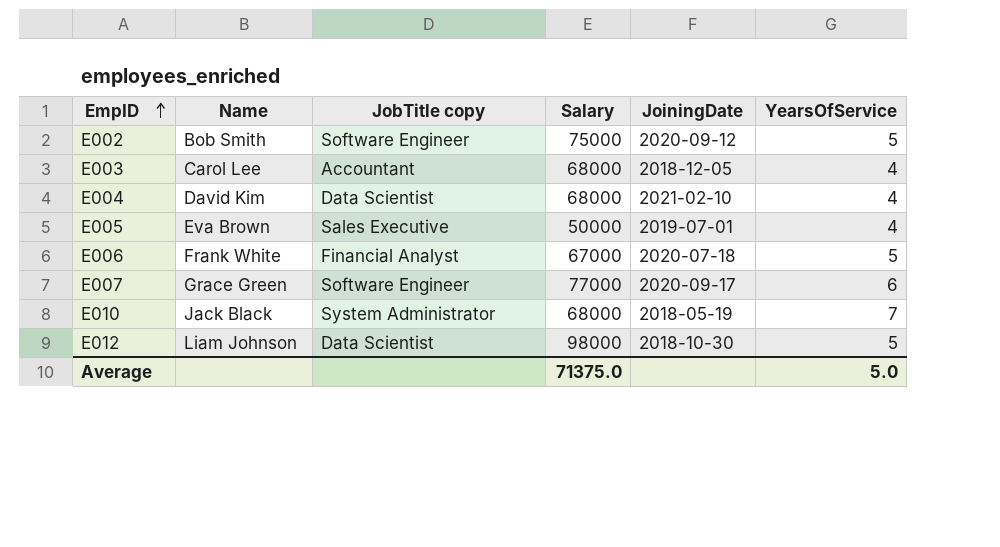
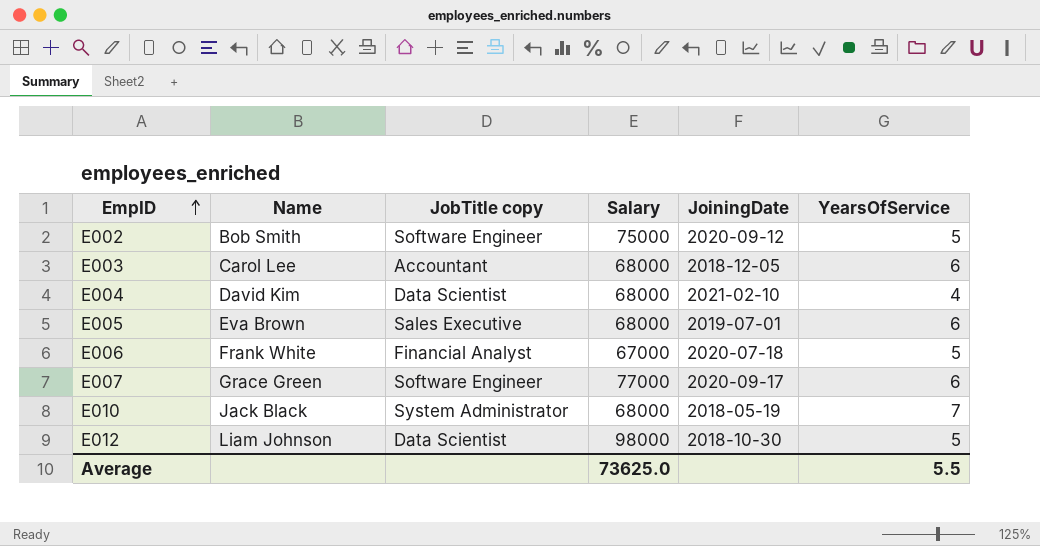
E003 | YearsOfService: 4 -> 6
E005 | Salary: 50000 -> 68000
E005 | YearsOfService: 4 -> 6
Average | Salary: 71375.0 -> 73625.0
Average | YearsOfService: 5.0 -> 5.5

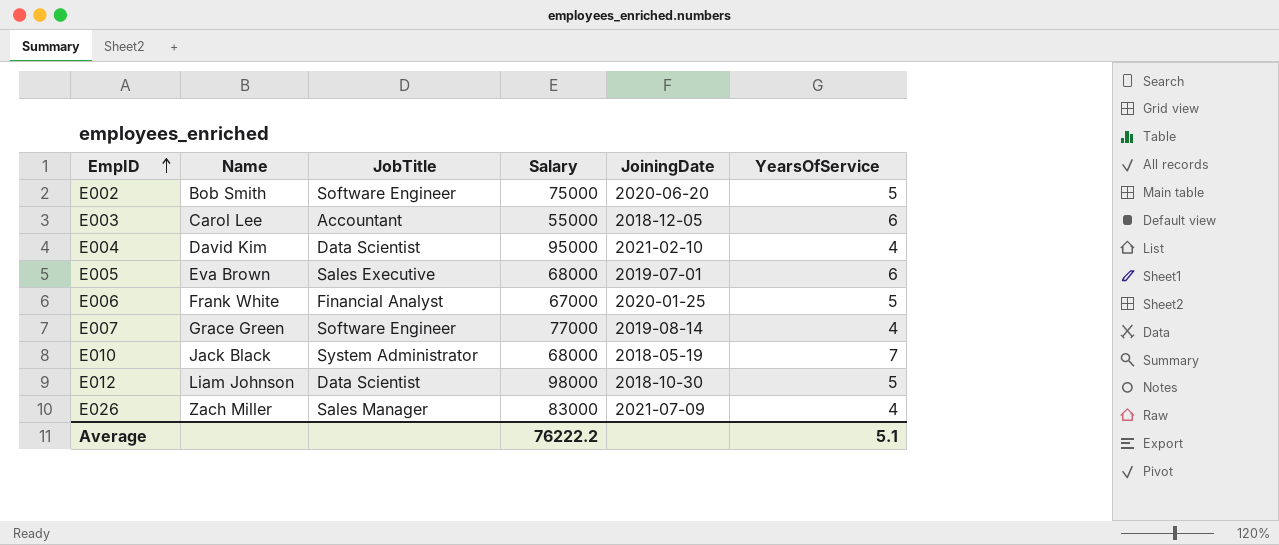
column name: JobTitle copy -> JobTitle
E002 | JoiningDate: 2020-09-12 -> 2020-06-20
E003 | Salary: 68000 -> 55000
E004 | Salary: 68000 -> 95000
E006 | JoiningDate: 2020-07-18 -> 2020-01-25
E007 | JoiningDate: 2020-09-17 -> 2019-08-14
E007 | YearsOfService: 6 -> 4
row E026: none -> Zach Miller | Sales Manager | 83000 | 2021-07-09 | 4
Average | Salary: 73625.0 -> 76222.2
Average | YearsOfService: 5.5 -> 5.1

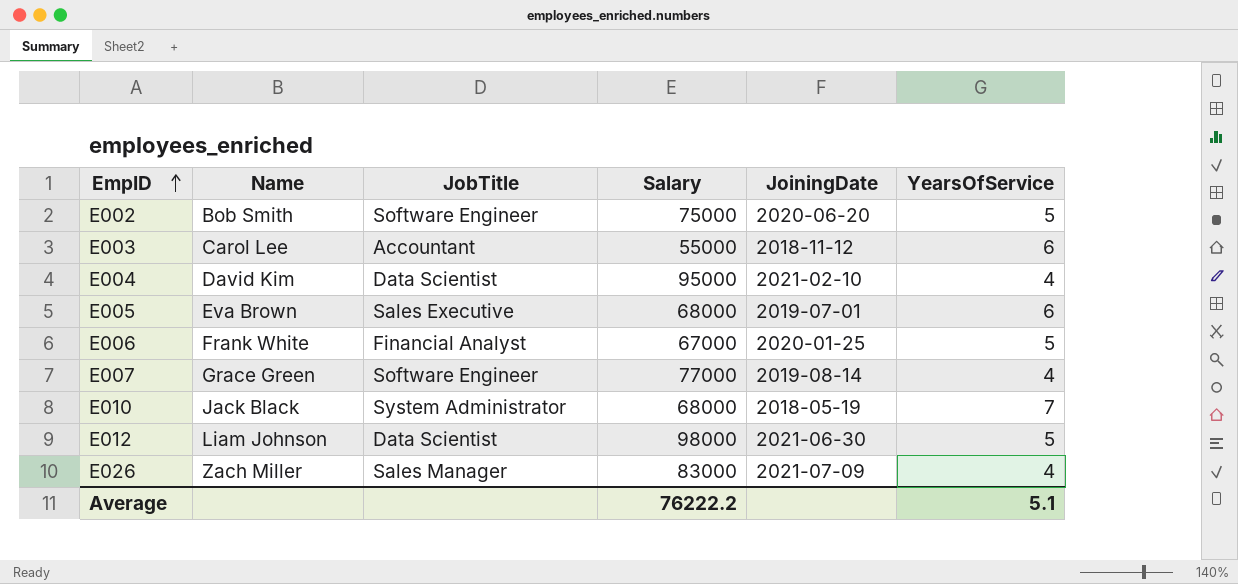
E003 | JoiningDate: 2018-12-05 -> 2018-11-12
E012 | JoiningDate: 2018-10-30 -> 2021-06-30

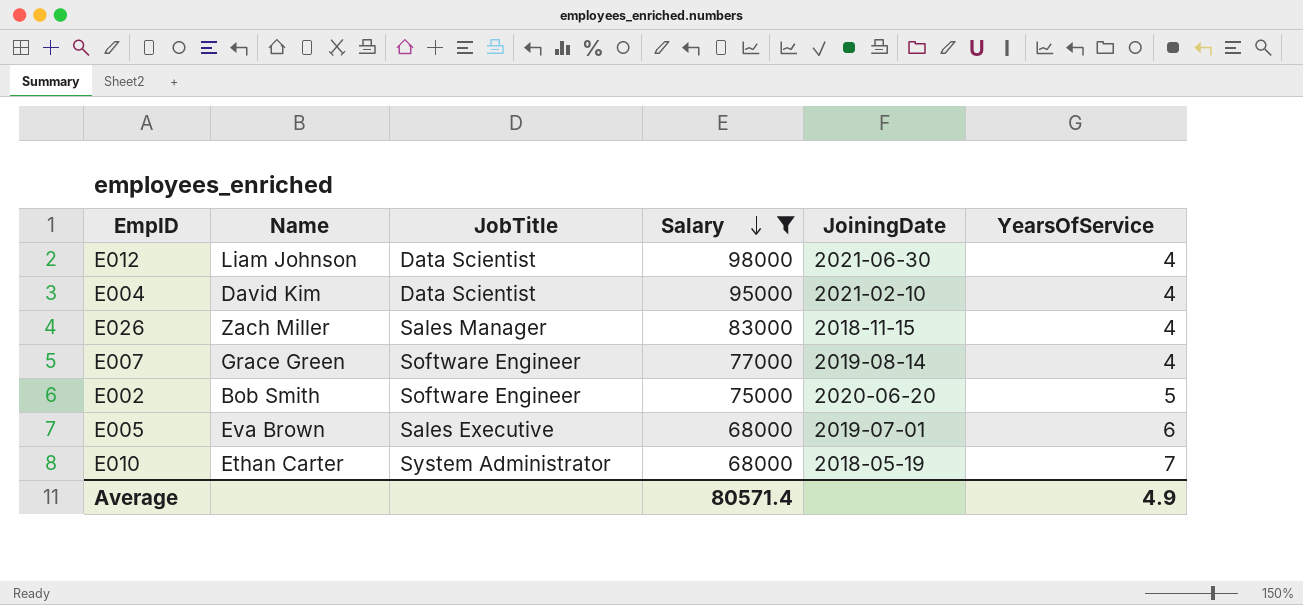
filter: none -> Salary >= 68000
row order: EmpID ascending -> Salary descending
E012 | YearsOfService: 5 -> 4
E026 | JoiningDate: 2021-07-09 -> 2018-11-15
E010 | Name: Jack Black -> Ethan Carter
Average | Salary: 76222.2 -> 80571.4
Average | YearsOfService: 5.1 -> 4.9

